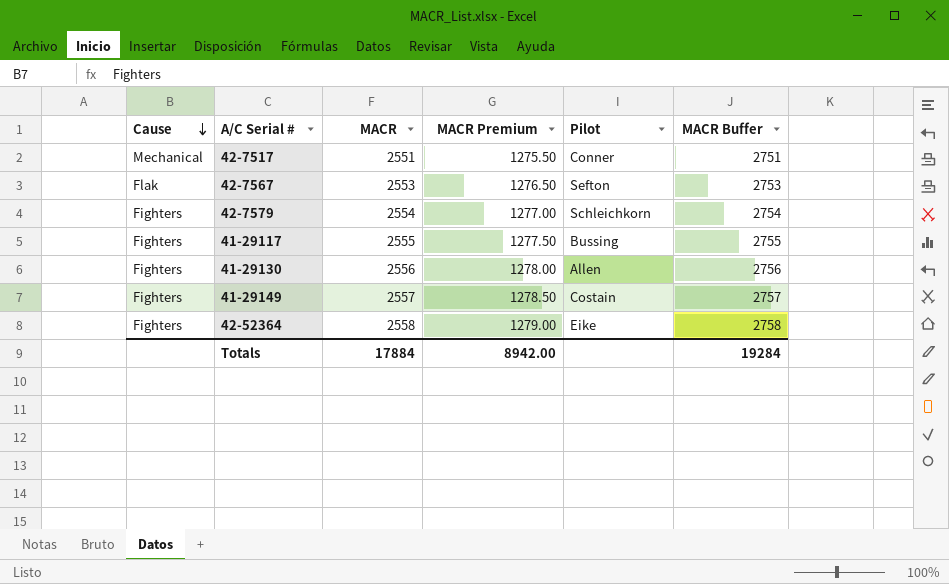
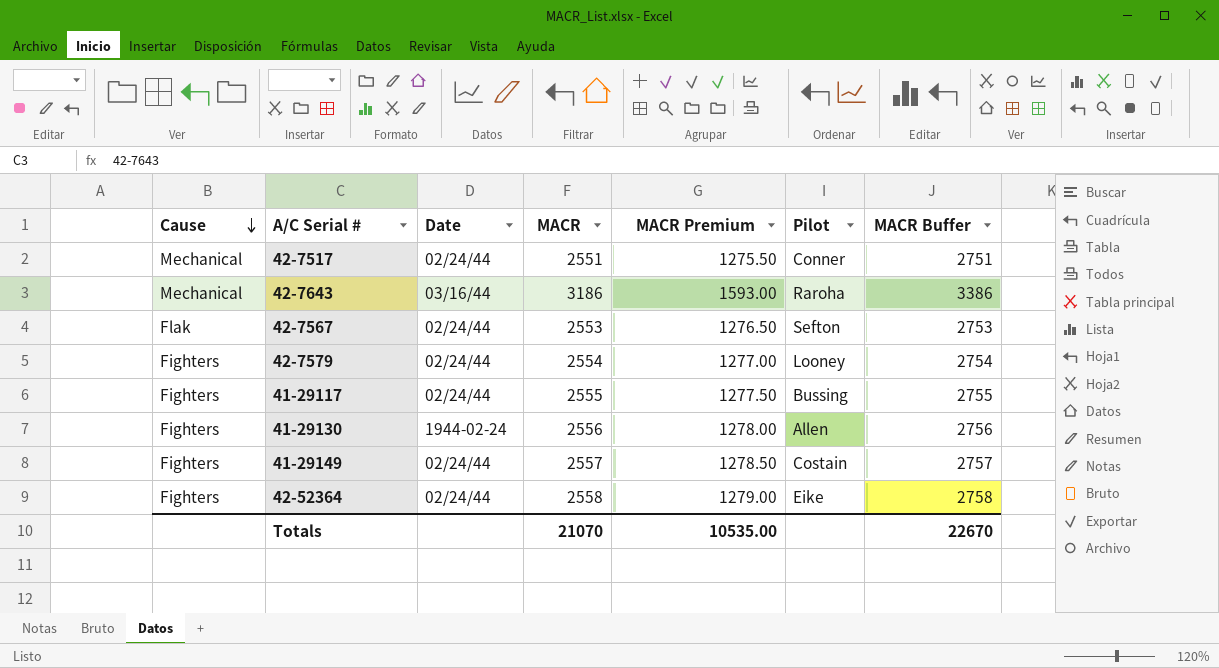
column Date | position: none -> 3
row 42-7643: none -> Mechanical | 03/16/44 | 3186 | 1593.00 | Raroha | 3386
42-7579 | Pilot: Schleichkorn -> Looney
Totals | MACR: 17884 -> 21070
Totals | MACR Premium: 8942.00 -> 10535.00
Totals | MACR Buffer: 19284 -> 22670

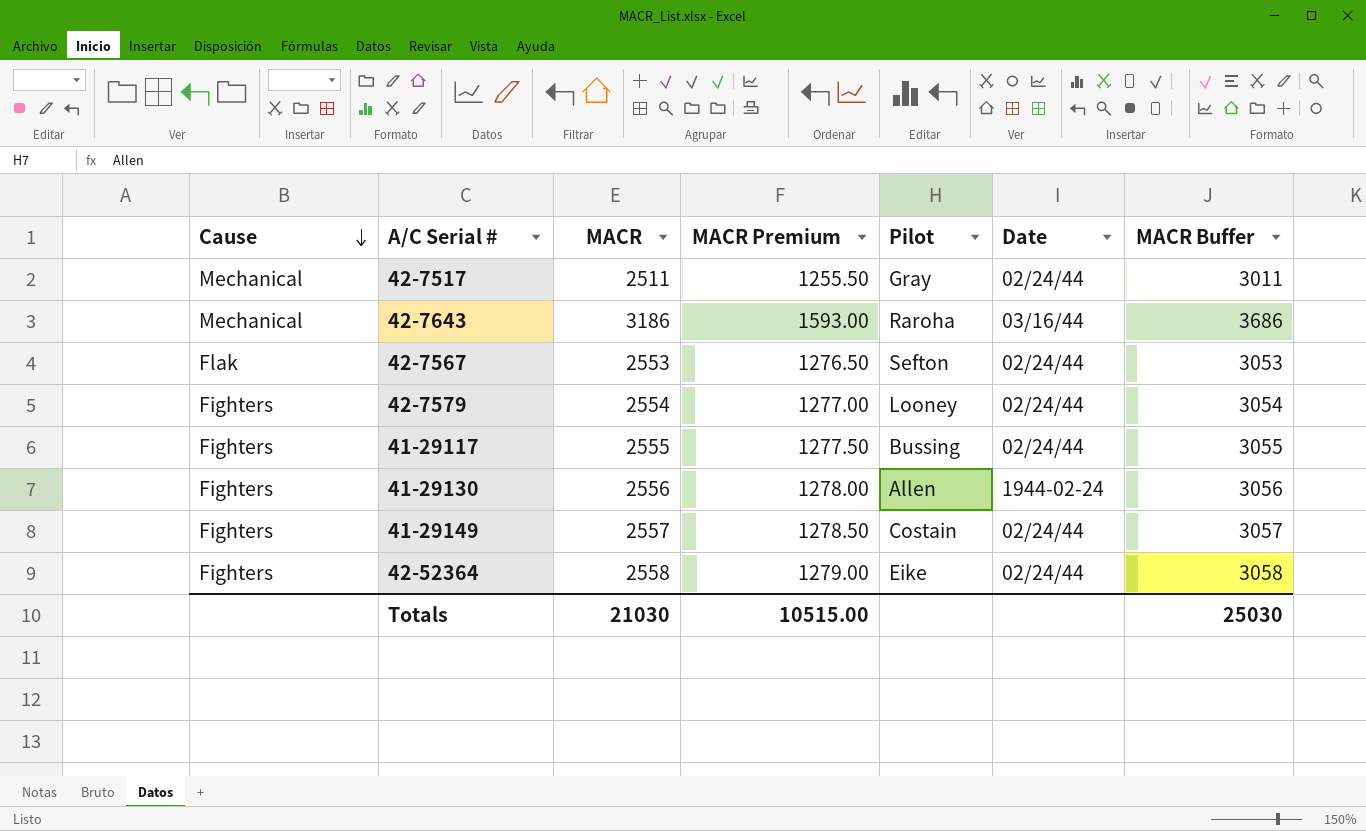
column Date | position: 3 -> 6
column MACR Buffer | formula: [MACR] + 200 -> [MACR] + 500
42-7517 | MACR: 2551 -> 2511
42-7517 | MACR Premium: 1275.50 -> 1255.50
42-7517 | Pilot: Conner -> Gray
Totals | MACR: 21070 -> 21030
Totals | MACR Premium: 10535.00 -> 10515.00
Totals | MACR Buffer: 22670 -> 25030

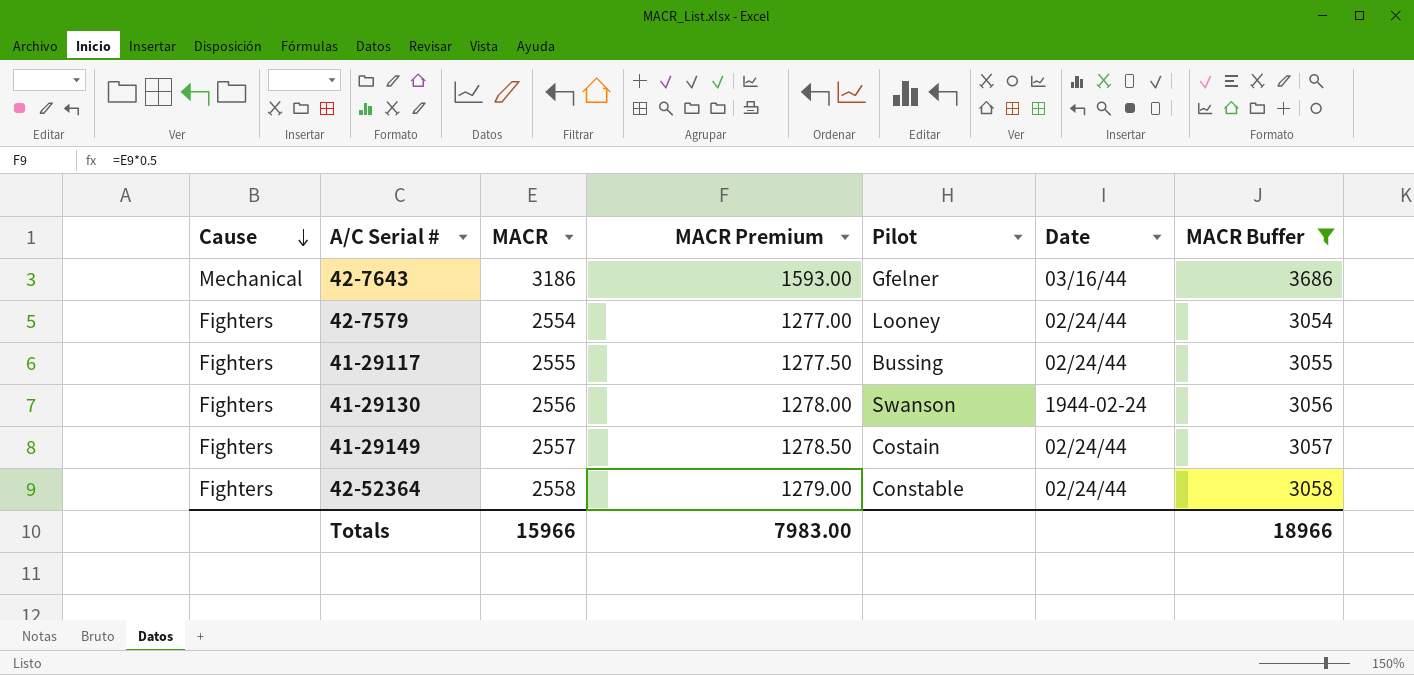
filter: none -> MACR Buffer >= 3054
42-7643 | Pilot: Raroha -> Gfelner
41-29130 | Pilot: Allen -> Swanson
42-52364 | Pilot: Eike -> Constable
Totals | MACR: 21030 -> 15966
Totals | MACR Premium: 10515.00 -> 7983.00
Totals | MACR Buffer: 25030 -> 18966

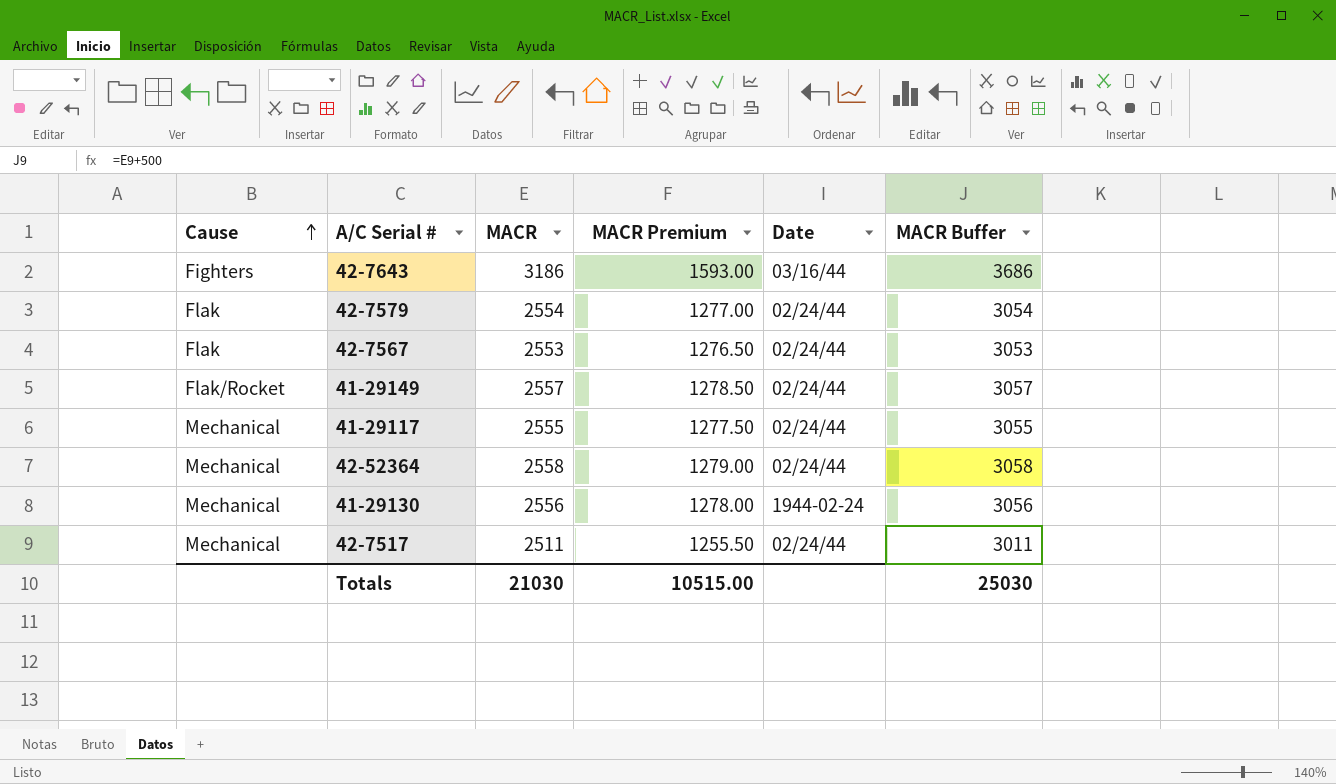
filter: MACR Buffer >= 3054 -> none
row order: Cause descending -> Cause ascending
column Pilot | position: 5 -> none
42-7643 | Cause: Mechanical -> Fighters
42-7579 | Cause: Fighters -> Flak
41-29149 | Cause: Fighters -> Flak/Rocket
41-29117 | Cause: Fighters -> Mechanical
42-52364 | Cause: Fighters -> Mechanical
41-29130 | Cause: Fighters -> Mechanical
Totals | MACR: 15966 -> 21030
Totals | MACR Premium: 7983.00 -> 10515.00
Totals | MACR Buffer: 18966 -> 25030

